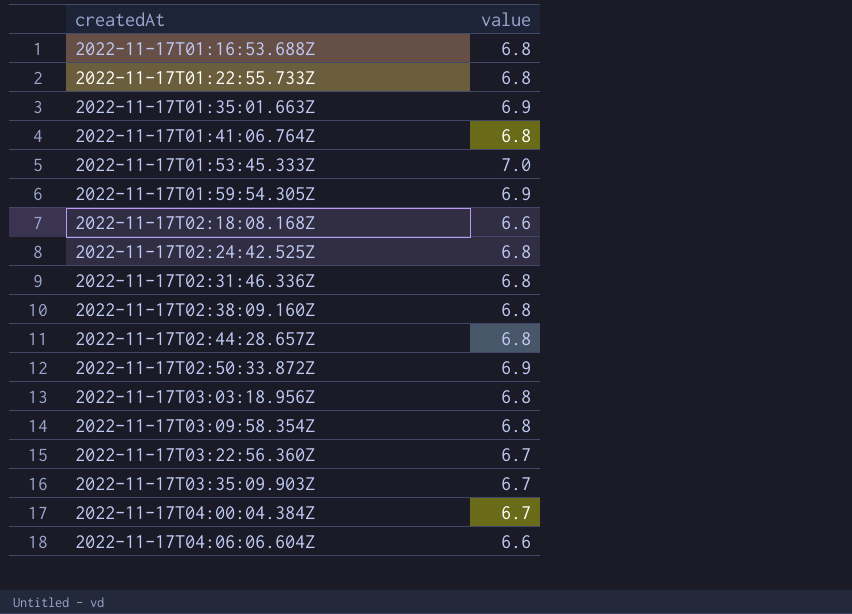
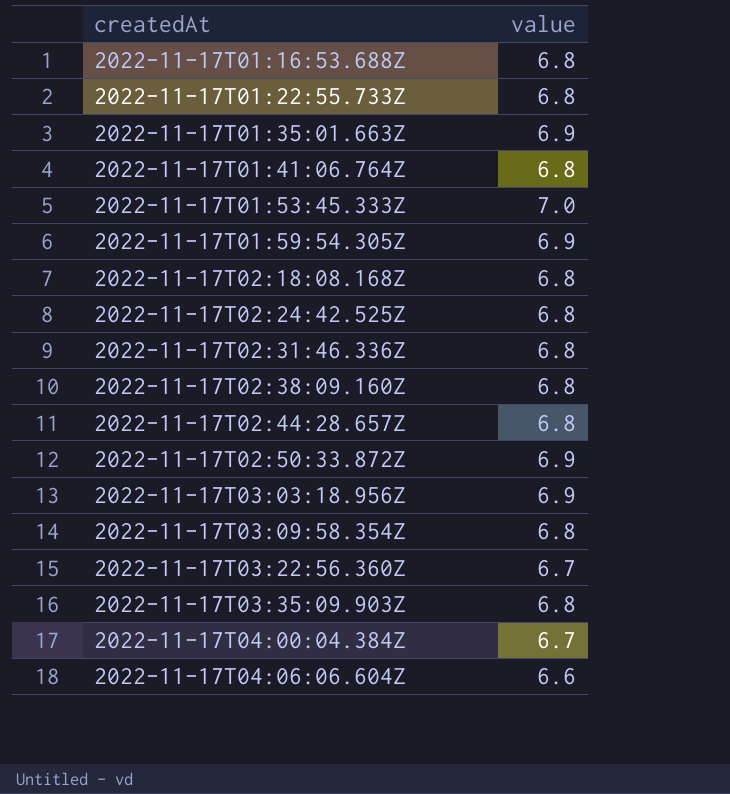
2022-11-17T02:18:08.168Z | value: 6.6 -> 6.8
2022-11-17T03:03:18.956Z | value: 6.8 -> 6.9
2022-11-17T03:35:09.903Z | value: 6.7 -> 6.8

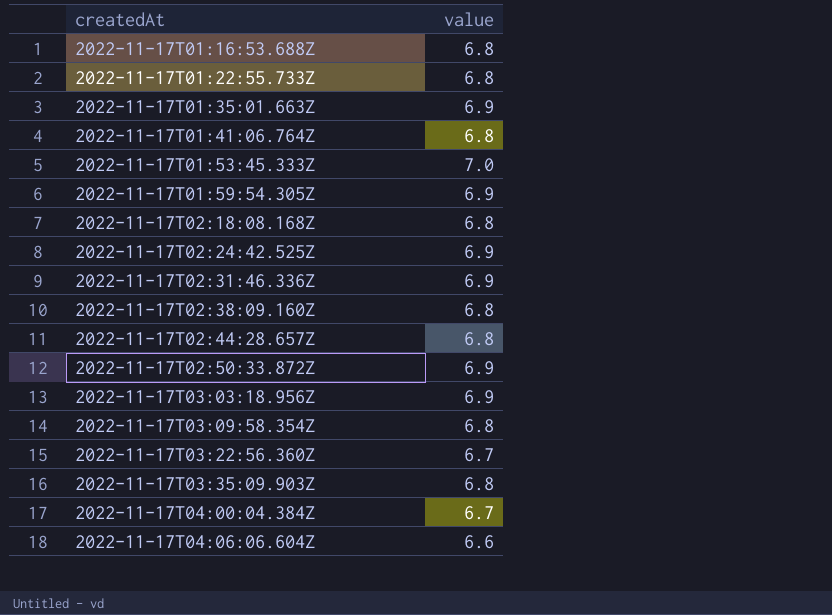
2022-11-17T02:24:42.525Z | value: 6.8 -> 6.9
2022-11-17T02:31:46.336Z | value: 6.8 -> 6.9

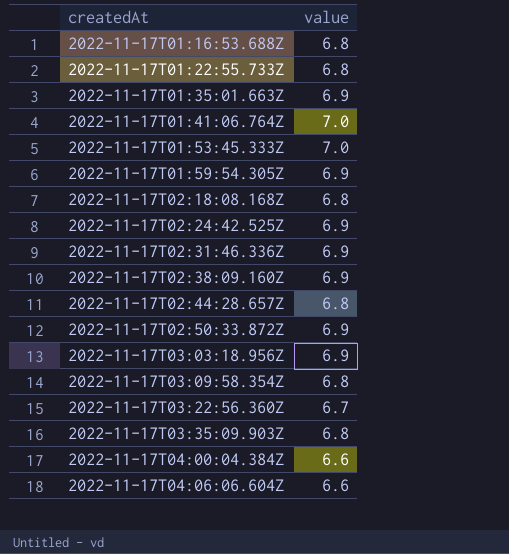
2022-11-17T01:41:06.764Z | value: 6.8 -> 7.0
2022-11-17T02:38:09.160Z | value: 6.8 -> 6.9
2022-11-17T04:00:04.384Z | value: 6.7 -> 6.6

